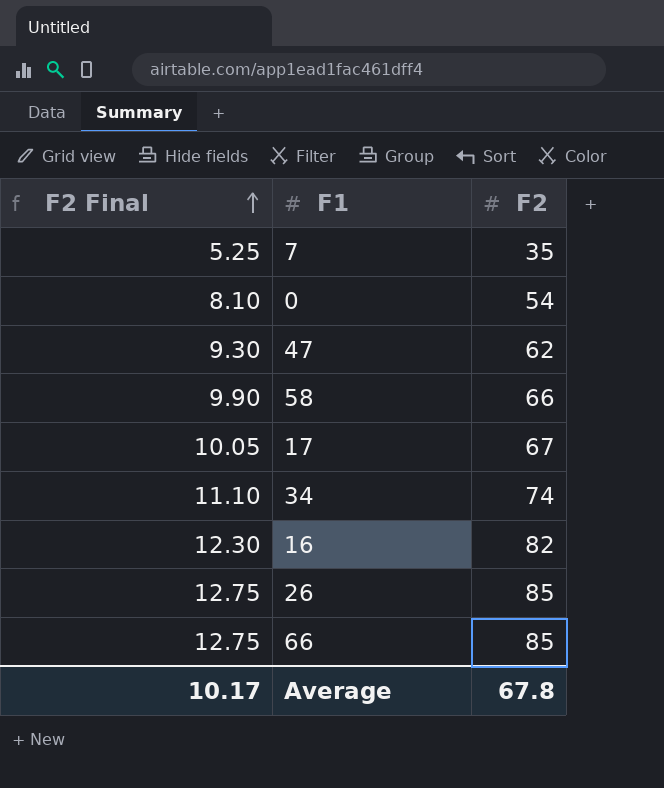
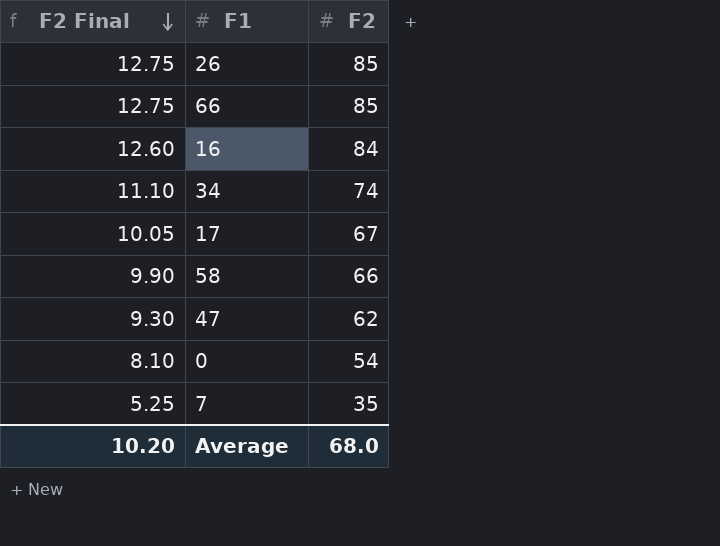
row order: F2 Final ascending -> F2 Final descending
16 | F2 Final: 12.30 -> 12.60
16 | F2: 82 -> 84
Average | F2 Final: 10.17 -> 10.20
Average | F2: 67.8 -> 68.0

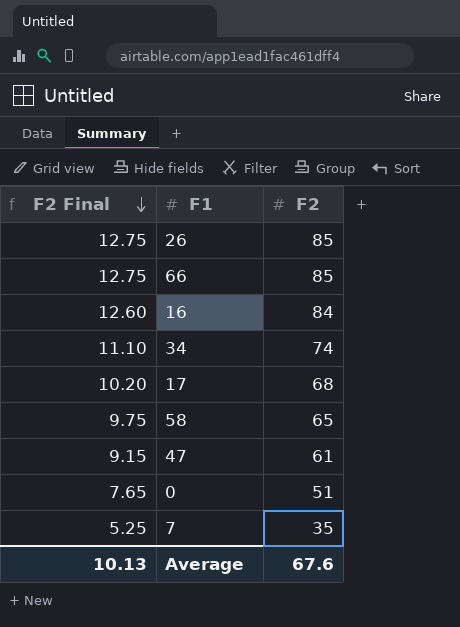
17 | F2 Final: 10.05 -> 10.20
17 | F2: 67 -> 68
58 | F2 Final: 9.90 -> 9.75
58 | F2: 66 -> 65
47 | F2 Final: 9.30 -> 9.15
47 | F2: 62 -> 61
0 | F2 Final: 8.10 -> 7.65
0 | F2: 54 -> 51
Average | F2 Final: 10.20 -> 10.13
Average | F2: 68.0 -> 67.6

